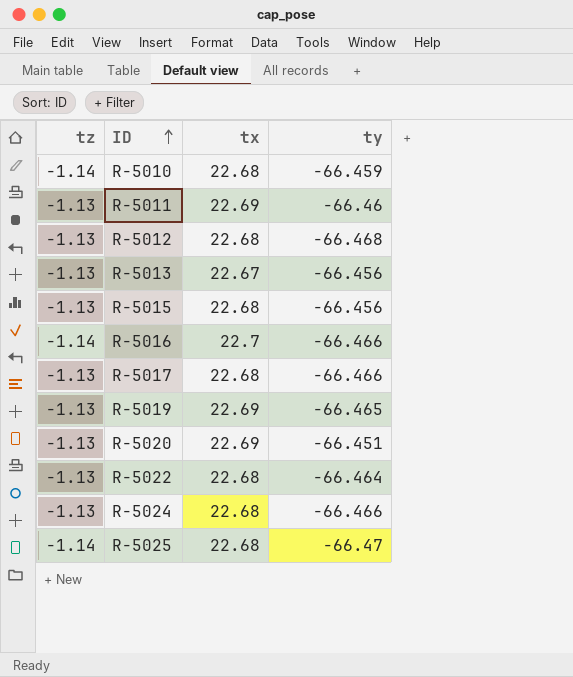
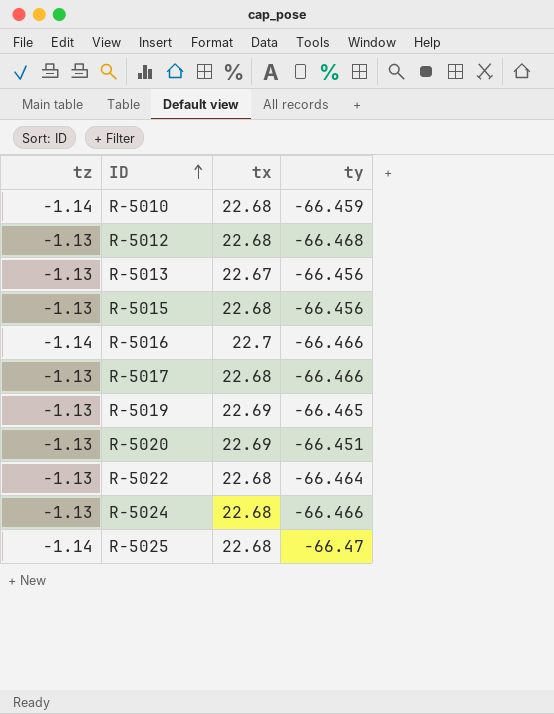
row R-5011: -1.13 | 22.69 | -66.46 -> none

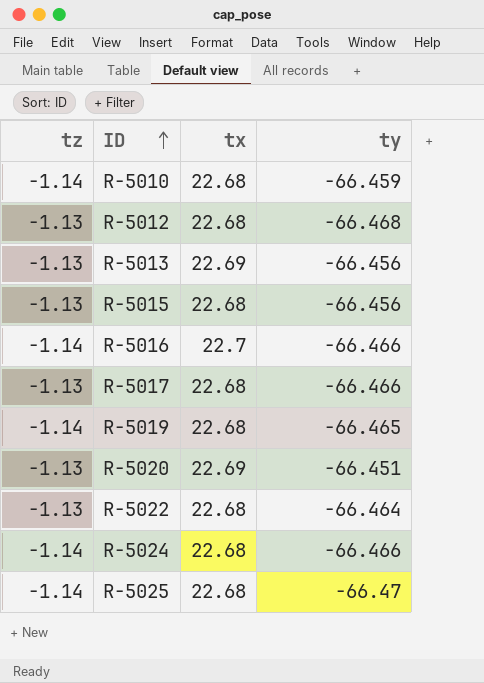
R-5013 | tx: 22.67 -> 22.69
R-5019 | tz: -1.13 -> -1.14
R-5019 | tx: 22.69 -> 22.68
R-5024 | tz: -1.13 -> -1.14

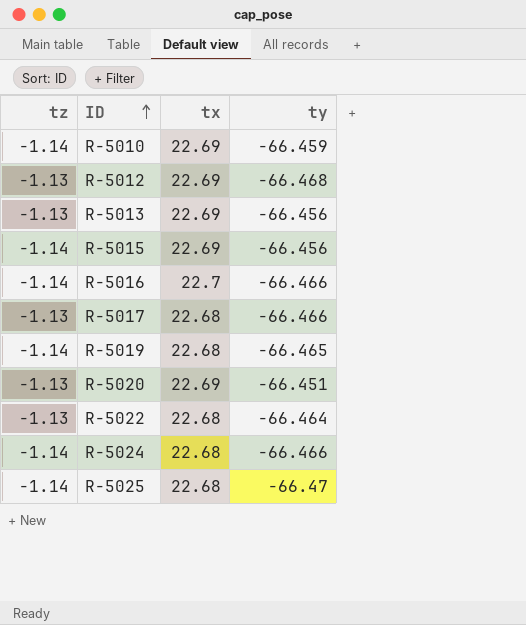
R-5010 | tx: 22.68 -> 22.69
R-5012 | tx: 22.68 -> 22.69
R-5015 | tz: -1.13 -> -1.14
R-5015 | tx: 22.68 -> 22.69

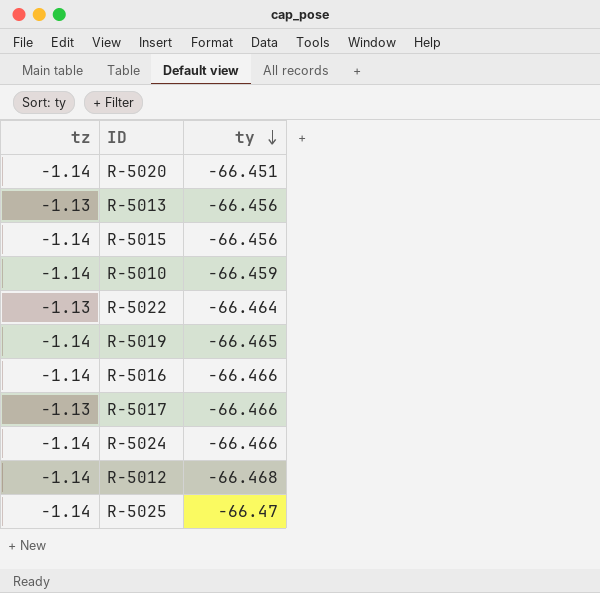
row order: ID ascending -> ty descending
column tx | position: 3 -> none
R-5020 | tz: -1.13 -> -1.14
R-5012 | tz: -1.13 -> -1.14

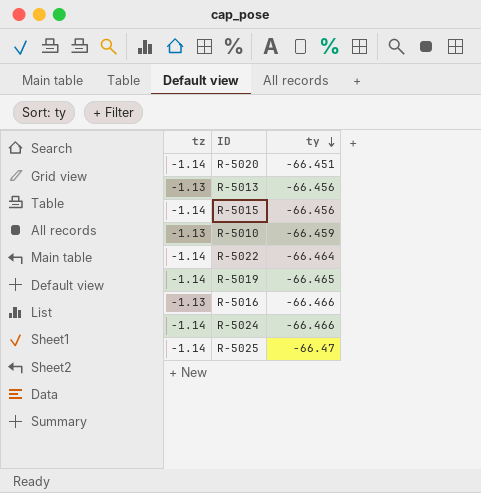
row R-5017: -1.13 | -66.466 -> none
row R-5012: -1.14 | -66.468 -> none
R-5010 | tz: -1.14 -> -1.13
R-5022 | tz: -1.13 -> -1.14
R-5016 | tz: -1.14 -> -1.13

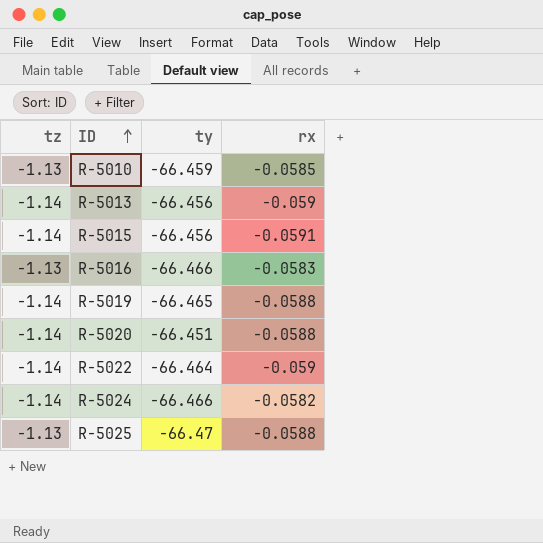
row order: ty descending -> ID ascending
column rx | position: none -> 4
R-5013 | tz: -1.13 -> -1.14
R-5025 | tz: -1.14 -> -1.13

